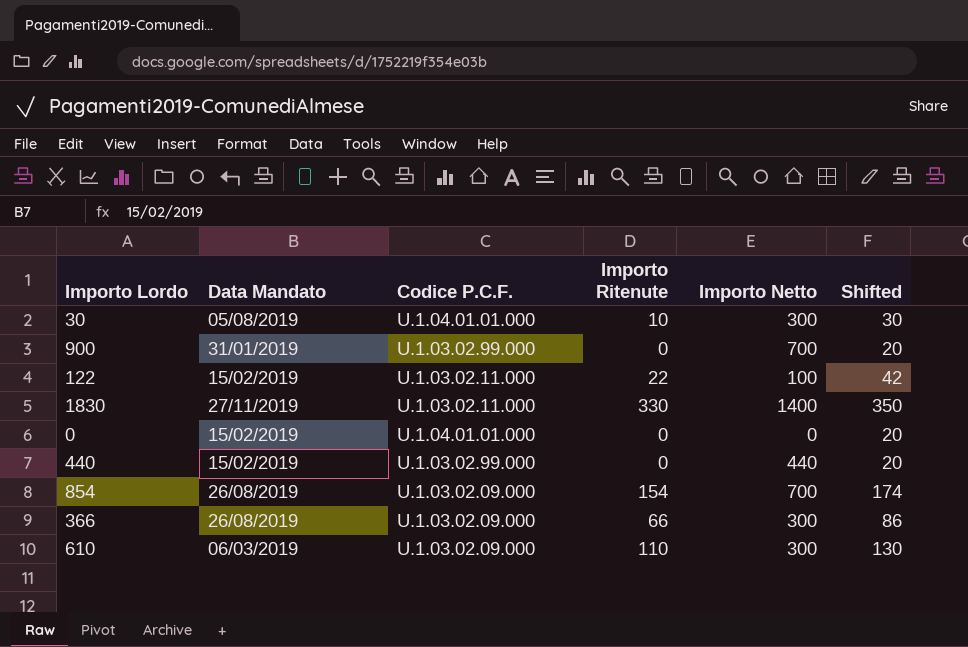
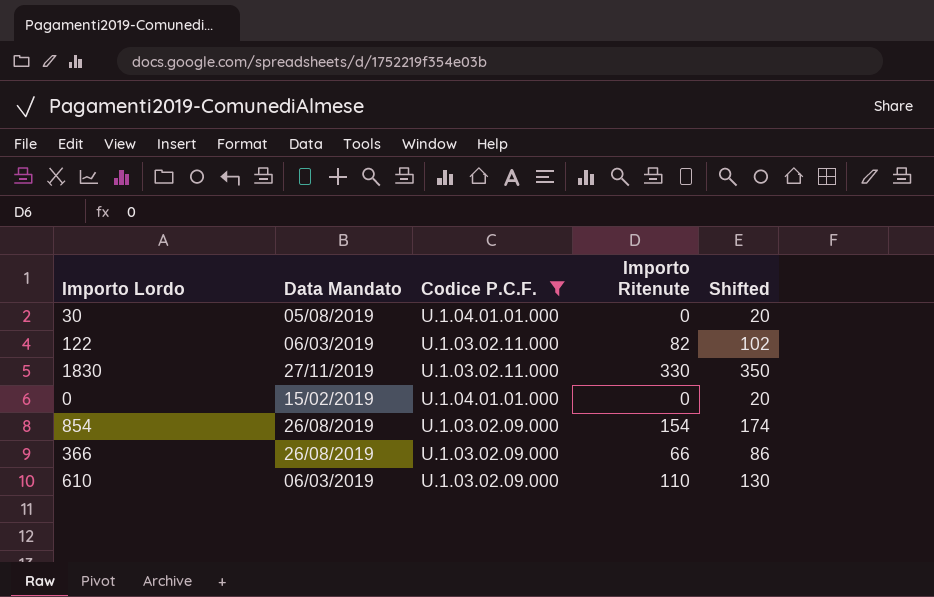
filter: none -> Codice P.C.F. != U.1.03.02.99.000
column Importo Netto | position: 5 -> none
30 | Importo Ritenute: 10 -> 0
30 | Shifted: 30 -> 20
122 | Data Mandato: 15/02/2019 -> 06/03/2019
122 | Importo Ritenute: 22 -> 82
122 | Shifted: 42 -> 102

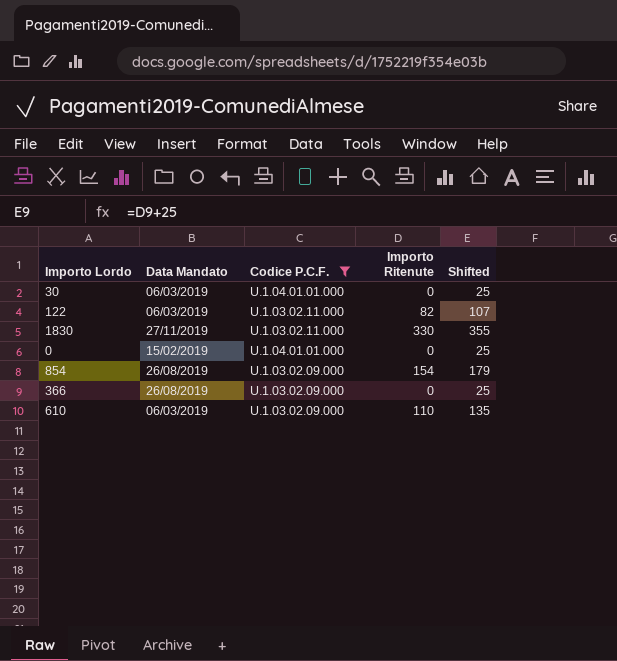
column Shifted | formula: [Importo Ritenute] + 20 -> [Importo Ritenute] + 25
30 | Data Mandato: 05/08/2019 -> 06/03/2019
366 | Importo Ritenute: 66 -> 0

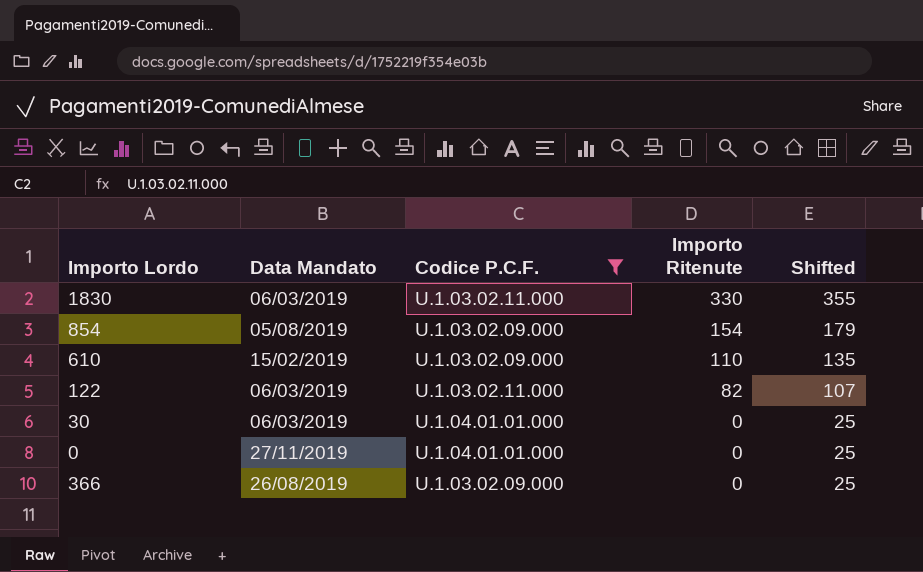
row order: none -> Importo Ritenute descending
1830 | Data Mandato: 27/11/2019 -> 06/03/2019
854 | Data Mandato: 26/08/2019 -> 05/08/2019
610 | Data Mandato: 06/03/2019 -> 15/02/2019
0 | Data Mandato: 15/02/2019 -> 27/11/2019

